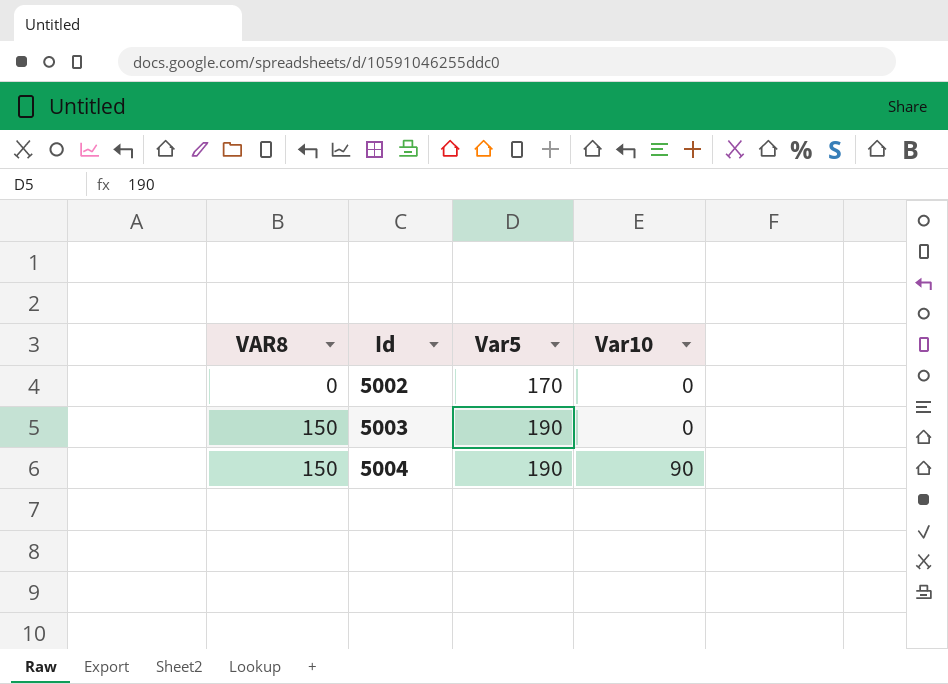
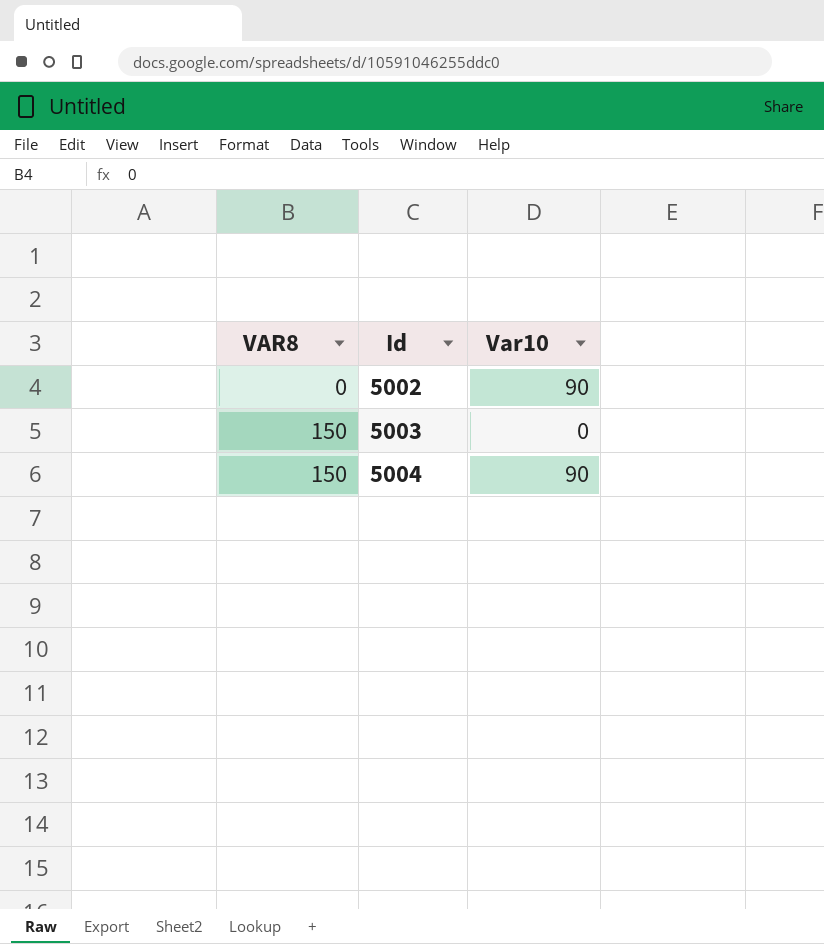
column Var5 | position: 3 -> none
5002 | Var10: 0 -> 90

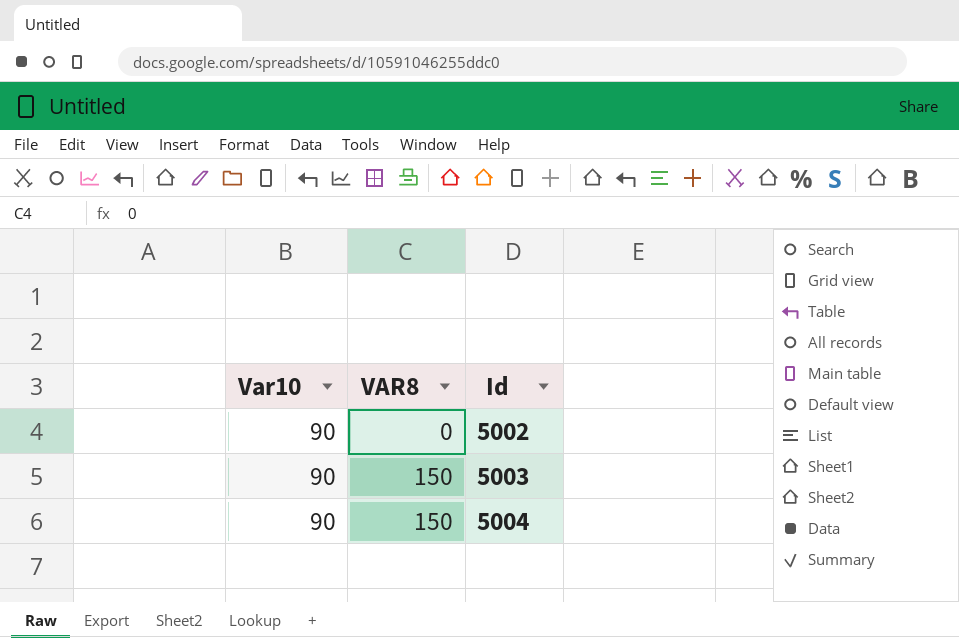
column Var10 | position: 3 -> 1
5003 | Var10: 0 -> 90

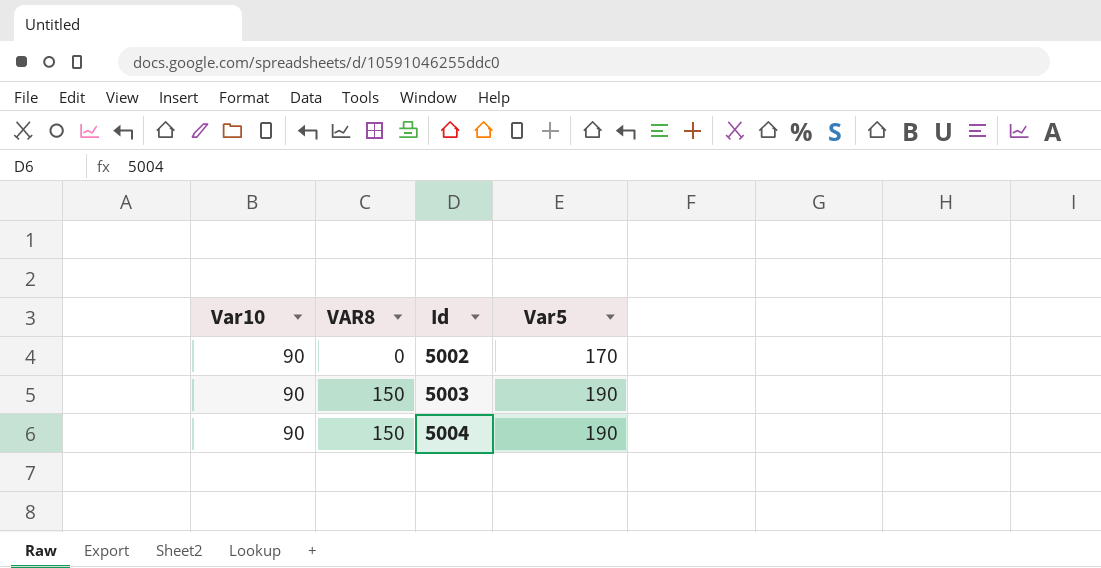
column Var5 | position: none -> 4

